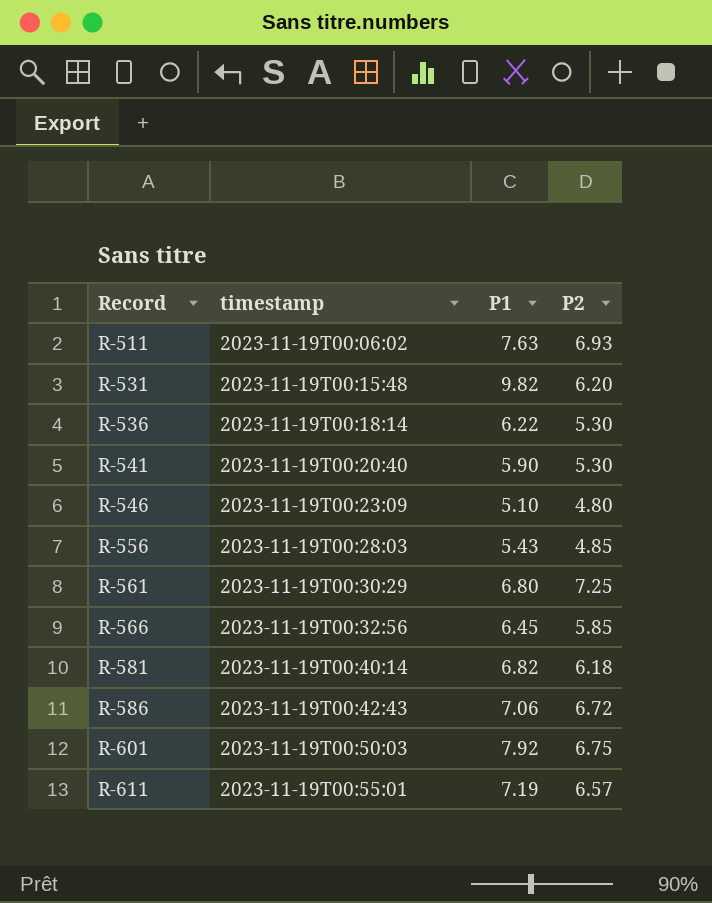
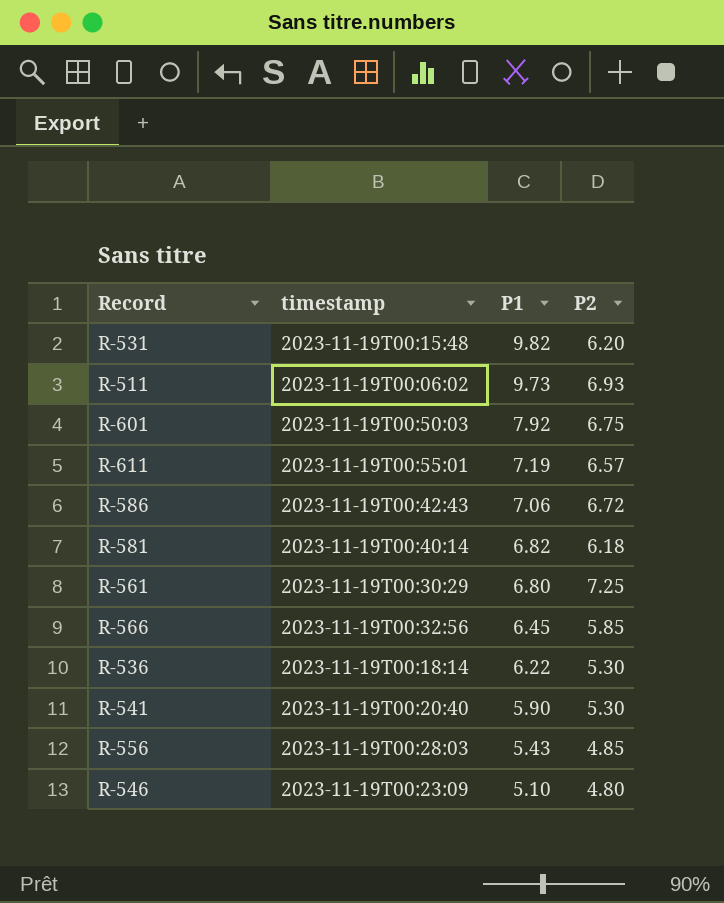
row order: Record ascending -> P1 descending
R-511 | P1: 7.63 -> 9.73

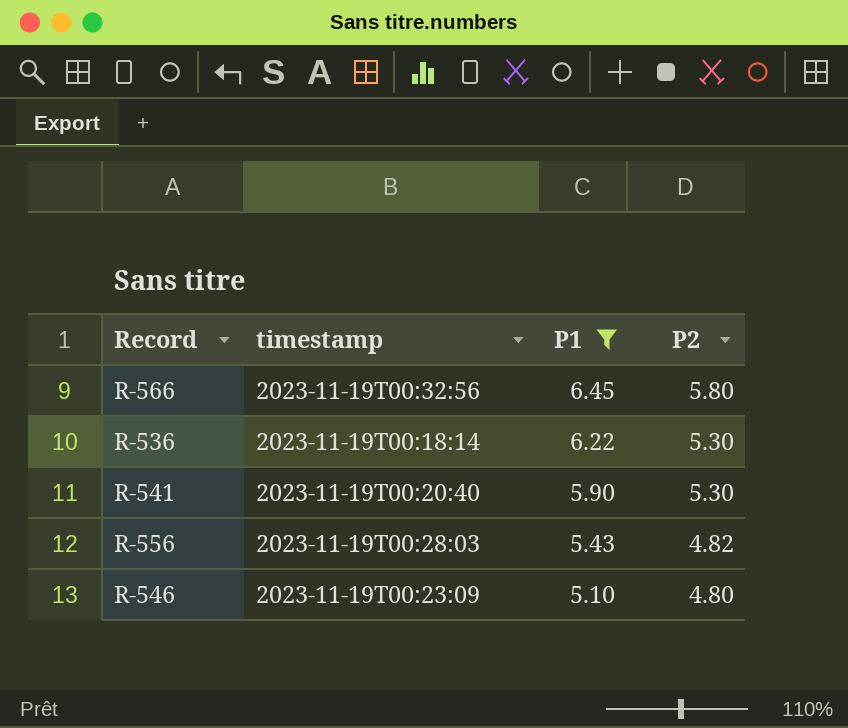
filter: none -> P1 <= 6.45
R-566 | P2: 5.85 -> 5.80
R-556 | P2: 4.85 -> 4.82

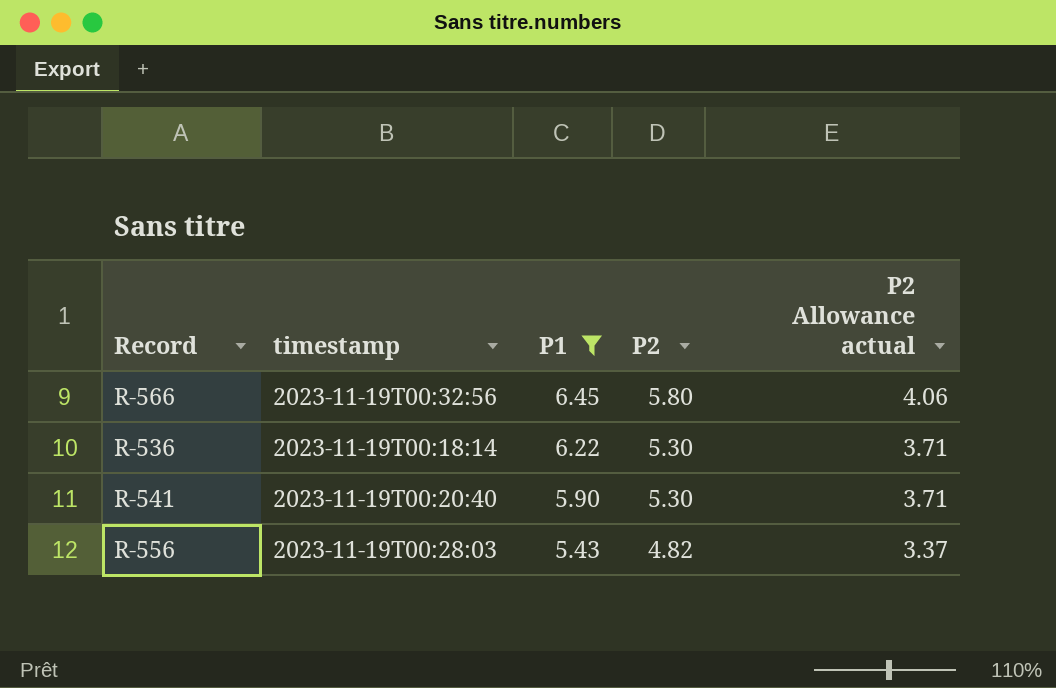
column P2 Allowance actual | formula: none -> [P2] * 0.7
row R-546: 2023-11-19T00:23:09 | 5.10 | 4.80 -> none

